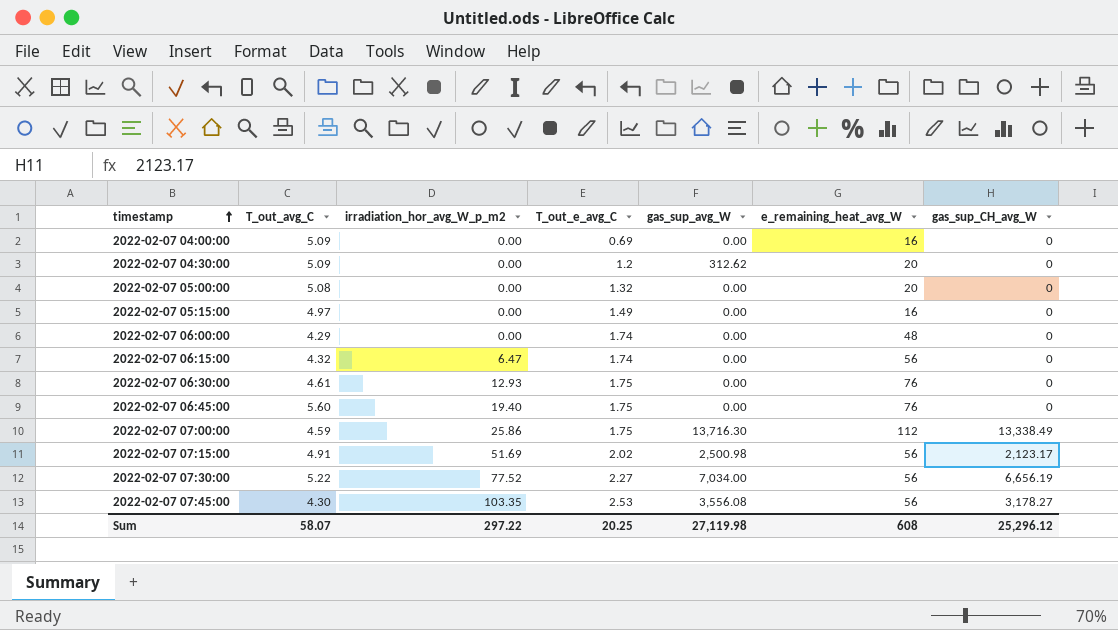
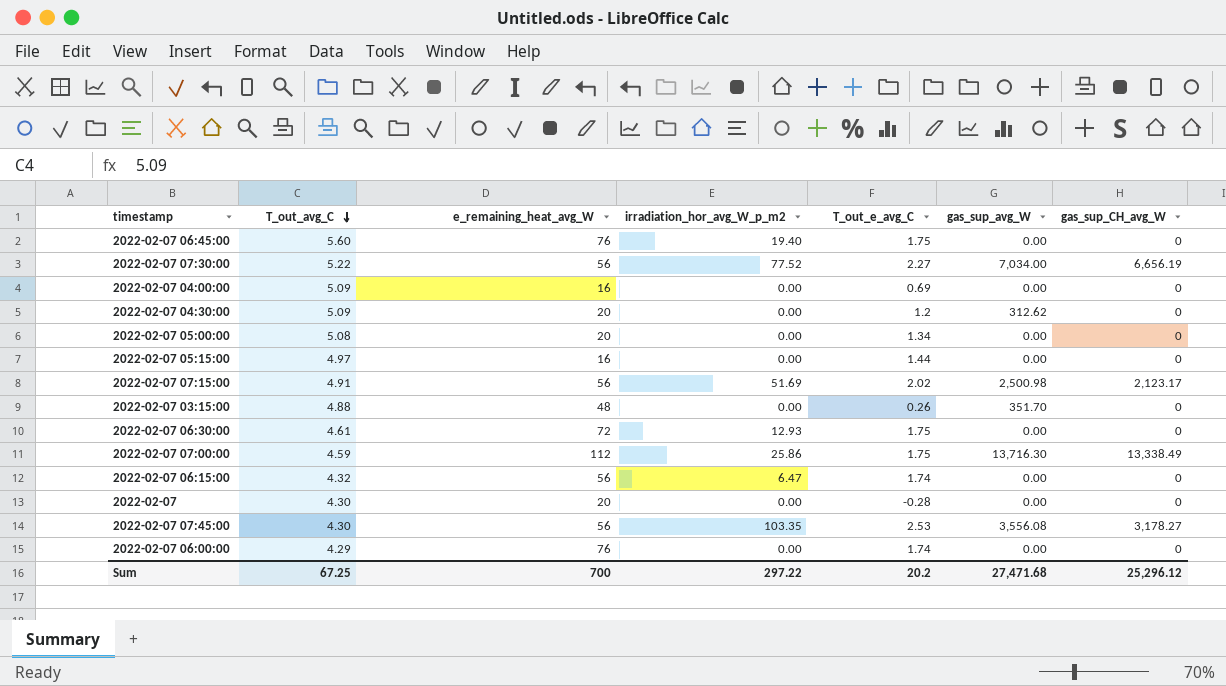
row order: timestamp ascending -> T_out_avg_C descending
column e_remaining_heat_avg_W | position: 6 -> 3
2022-02-07 05:00:00 | T_out_e_avg_C: 1.32 -> 1.34
2022-02-07 05:15:00 | T_out_e_avg_C: 1.49 -> 1.44
row 2022-02-07 03:15:00: none -> 4.88 | 48 | 0.00 | 0.26 | 351.70 | 0
2022-02-07 06:30:00 | e_remaining_heat_avg_W: 76 -> 72
row 2022-02-07: none -> 4.30 | 20 | 0.00 | -0.28 | 0.00 | 0
2022-02-07 06:00:00 | e_remaining_heat_avg_W: 48 -> 76
Sum | T_out_avg_C: 58.07 -> 67.25
Sum | e_remaining_heat_avg_W: 608 -> 700
Sum | T_out_e_avg_C: 20.25 -> 20.2
Sum | gas_sup_avg_W: 27,119.98 -> 27,471.68

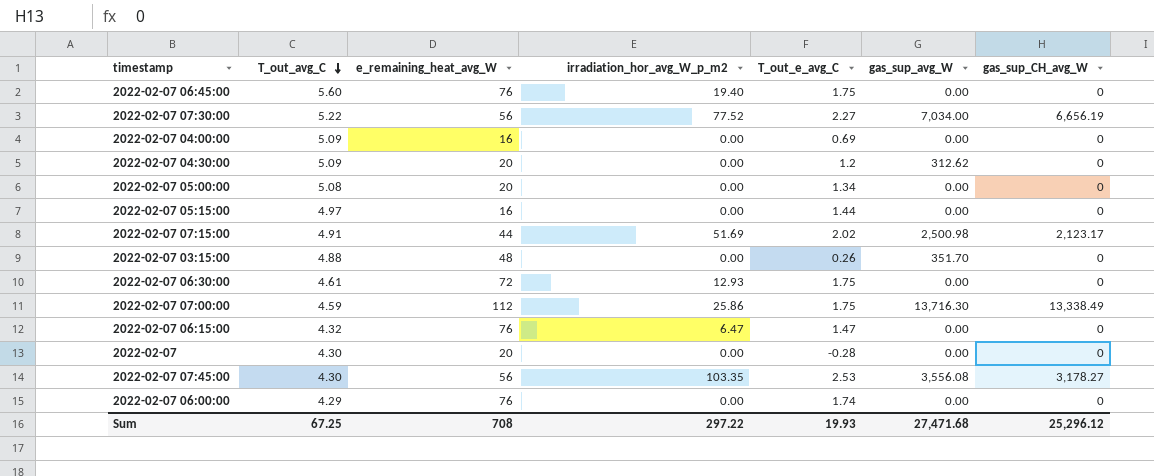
2022-02-07 07:15:00 | e_remaining_heat_avg_W: 56 -> 44
2022-02-07 06:15:00 | e_remaining_heat_avg_W: 56 -> 76
2022-02-07 06:15:00 | T_out_e_avg_C: 1.74 -> 1.47
Sum | e_remaining_heat_avg_W: 700 -> 708
Sum | T_out_e_avg_C: 20.2 -> 19.93

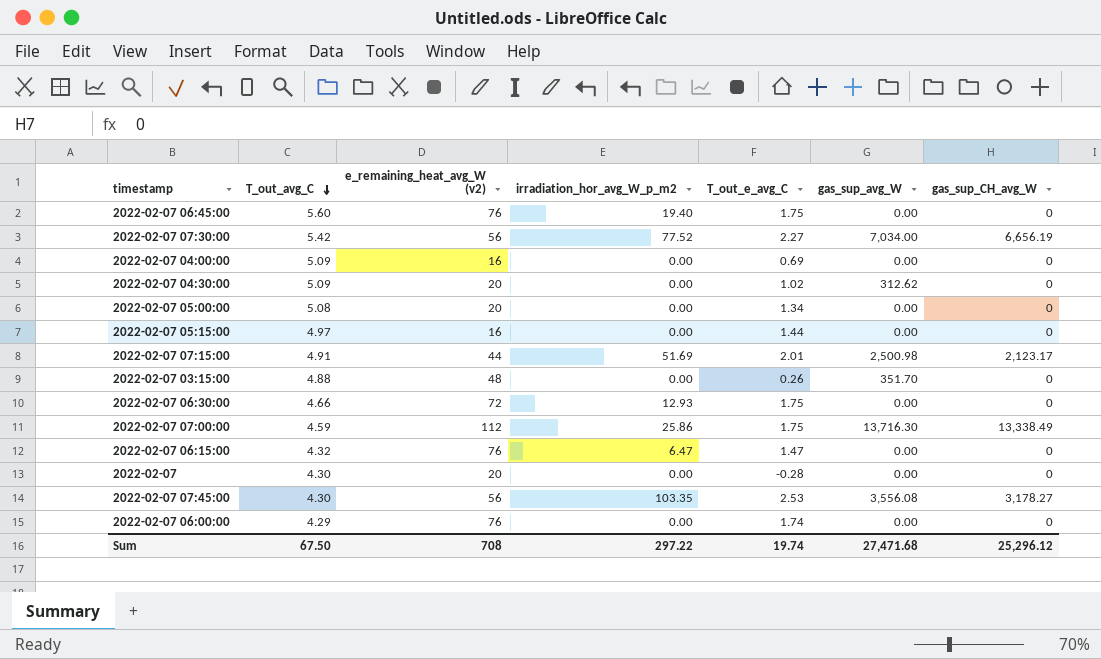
column name: e_remaining_heat_avg_W -> e_remaining_heat_avg_W (v2)
2022-02-07 07:30:00 | T_out_avg_C: 5.22 -> 5.42
2022-02-07 04:30:00 | T_out_e_avg_C: 1.2 -> 1.02
2022-02-07 07:15:00 | T_out_e_avg_C: 2.02 -> 2.01
2022-02-07 06:30:00 | T_out_avg_C: 4.61 -> 4.66
Sum | T_out_avg_C: 67.25 -> 67.50
Sum | T_out_e_avg_C: 19.93 -> 19.74

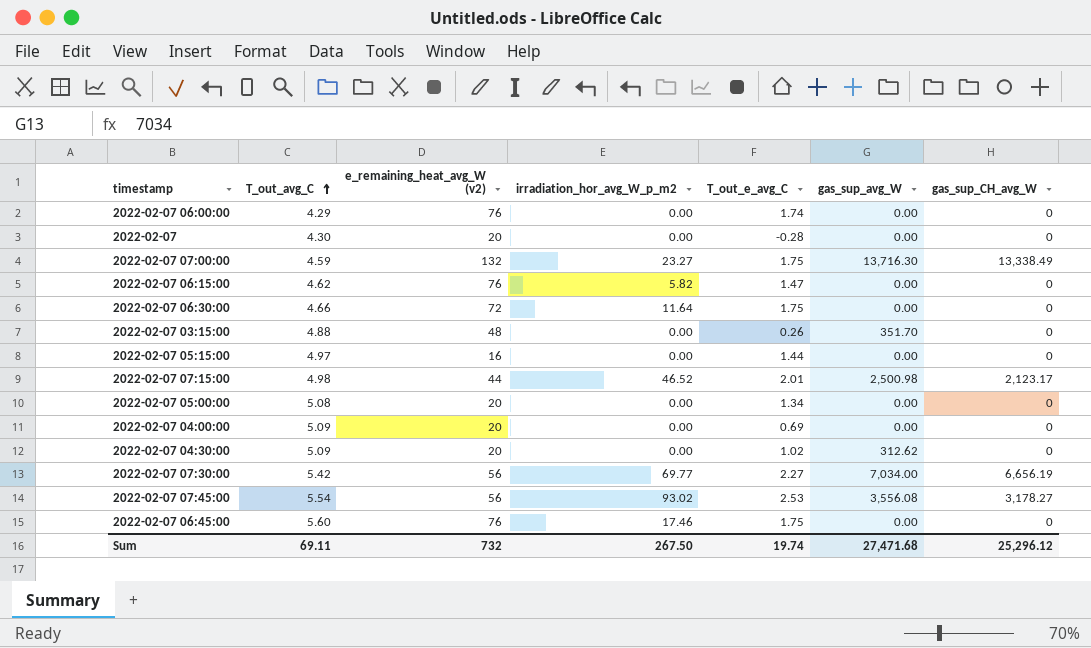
row order: T_out_avg_C descending -> T_out_avg_C ascending
2022-02-07 07:00:00 | e_remaining_heat_avg_W (v2): 112 -> 132
2022-02-07 07:00:00 | irradiation_hor_avg_W_p_m2: 25.86 -> 23.27
2022-02-07 06:15:00 | T_out_avg_C: 4.32 -> 4.62
2022-02-07 06:15:00 | irradiation_hor_avg_W_p_m2: 6.47 -> 5.82
2022-02-07 06:30:00 | irradiation_hor_avg_W_p_m2: 12.93 -> 11.64
2022-02-07 07:15:00 | T_out_avg_C: 4.91 -> 4.98
2022-02-07 07:15:00 | irradiation_hor_avg_W_p_m2: 51.69 -> 46.52
2022-02-07 04:00:00 | e_remaining_heat_avg_W (v2): 16 -> 20
2022-02-07 07:30:00 | irradiation_hor_avg_W_p_m2: 77.52 -> 69.77
2022-02-07 07:45:00 | T_out_avg_C: 4.30 -> 5.54
2022-02-07 07:45:00 | irradiation_hor_avg_W_p_m2: 103.35 -> 93.02
2022-02-07 06:45:00 | irradiation_hor_avg_W_p_m2: 19.40 -> 17.46
Sum | T_out_avg_C: 67.50 -> 69.11
Sum | e_remaining_heat_avg_W (v2): 708 -> 732
Sum | irradiation_hor_avg_W_p_m2: 297.22 -> 267.50

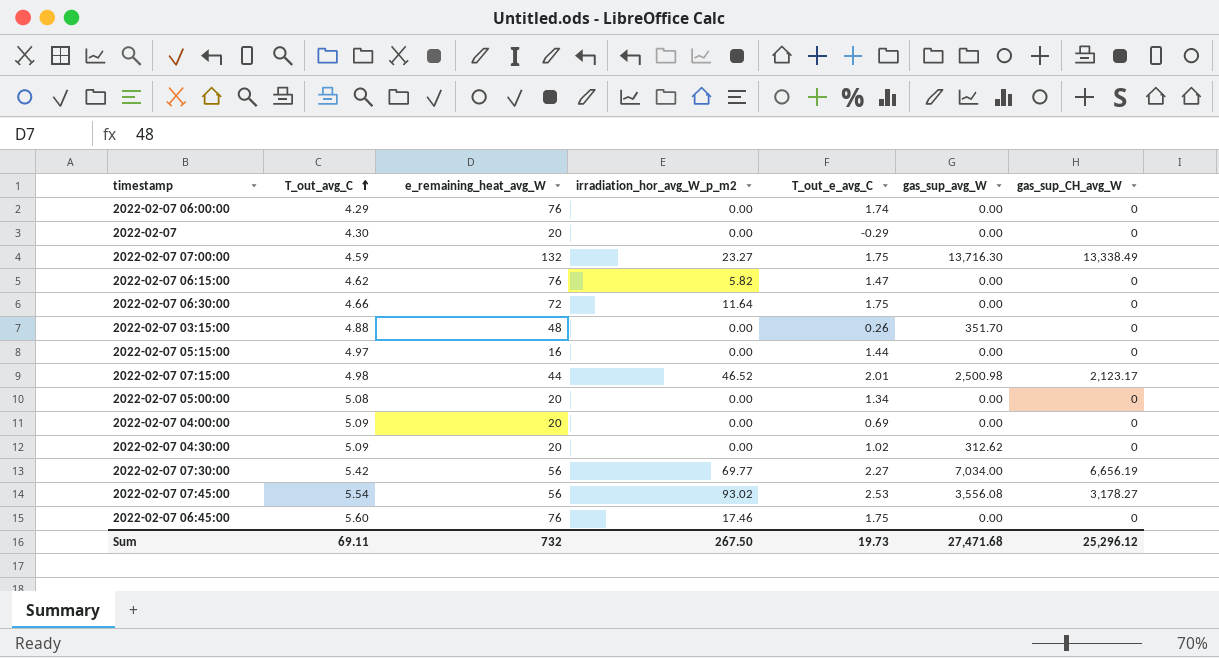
column name: e_remaining_heat_avg_W (v2) -> e_remaining_heat_avg_W
2022-02-07 | T_out_e_avg_C: -0.28 -> -0.29
Sum | T_out_e_avg_C: 19.74 -> 19.73

